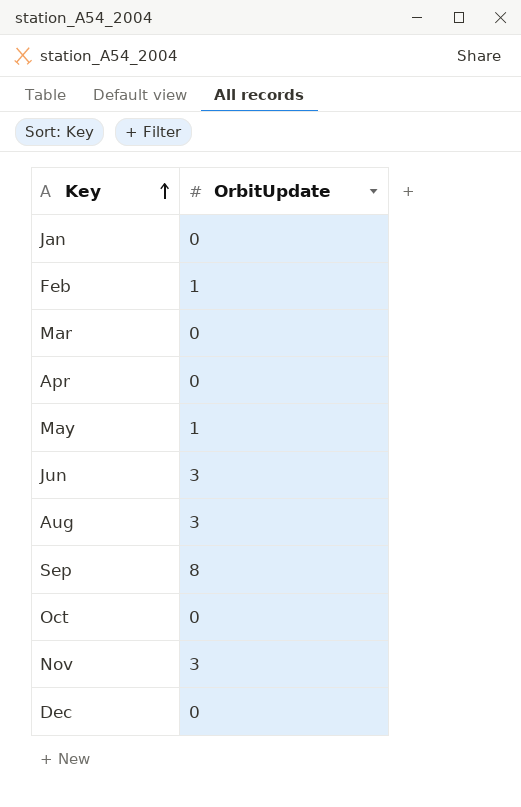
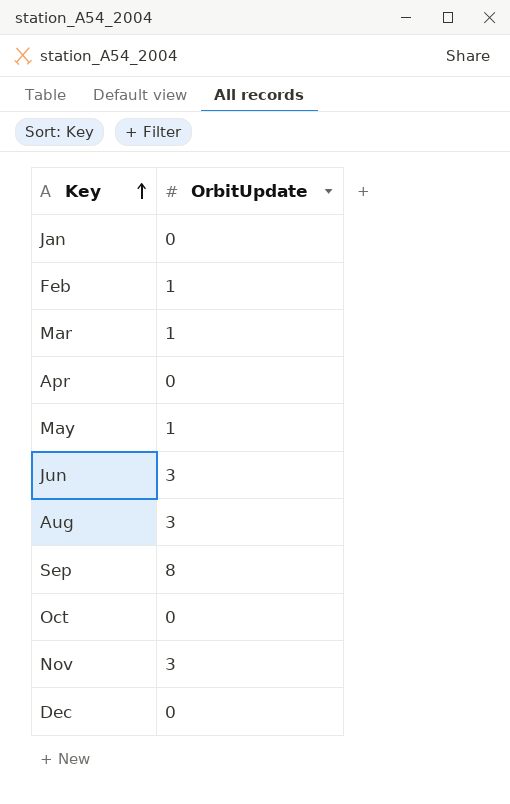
Mar | OrbitUpdate: 0 -> 1

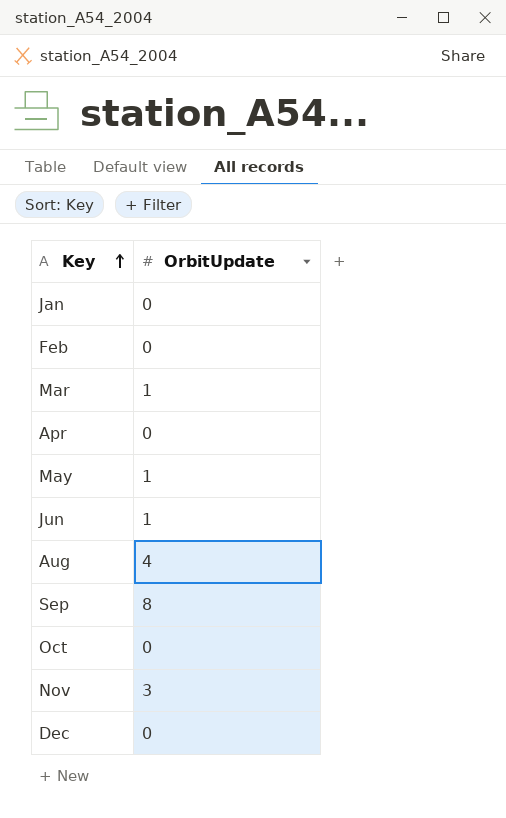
Feb | OrbitUpdate: 1 -> 0
Jun | OrbitUpdate: 3 -> 1
Aug | OrbitUpdate: 3 -> 4

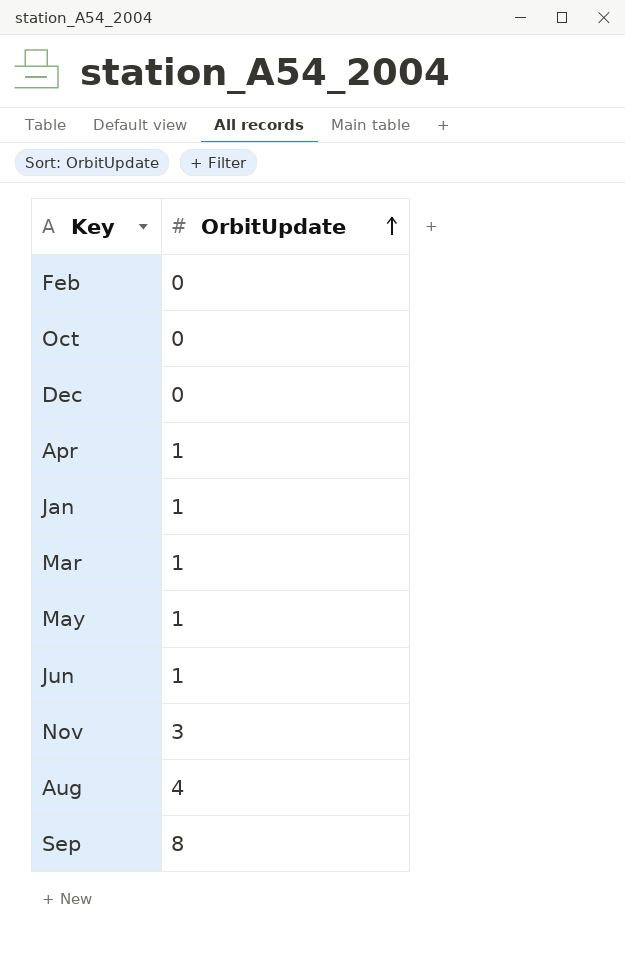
row order: Key ascending -> OrbitUpdate ascending
Apr | OrbitUpdate: 0 -> 1
Jan | OrbitUpdate: 0 -> 1

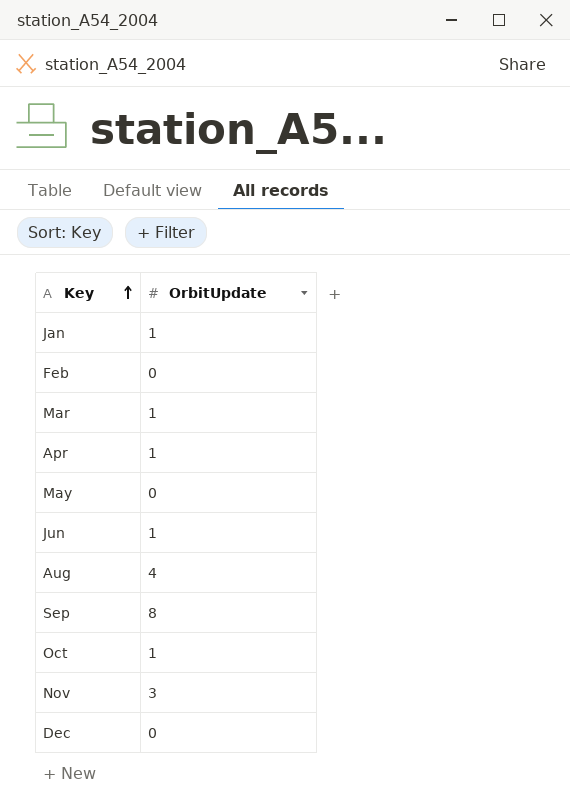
row order: OrbitUpdate ascending -> Key ascending
May | OrbitUpdate: 1 -> 0
Oct | OrbitUpdate: 0 -> 1

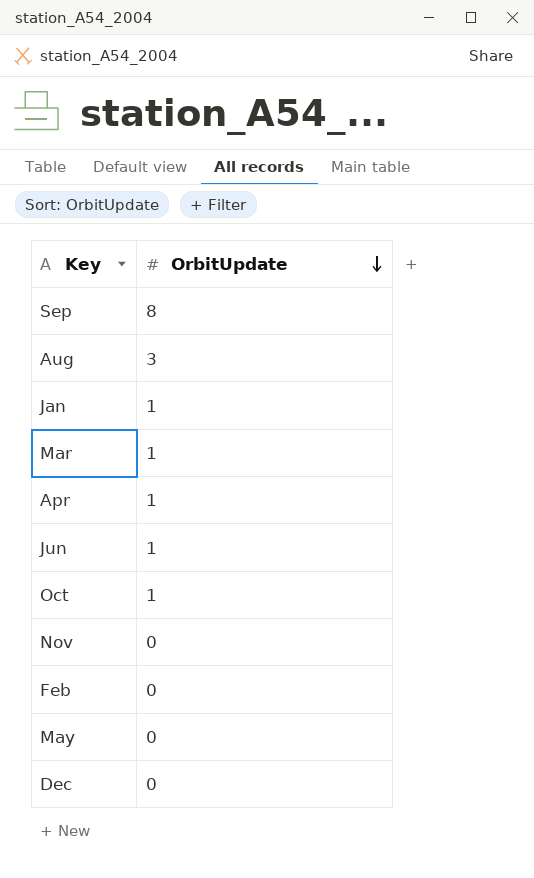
row order: Key ascending -> OrbitUpdate descending
Aug | OrbitUpdate: 4 -> 3
Nov | OrbitUpdate: 3 -> 0

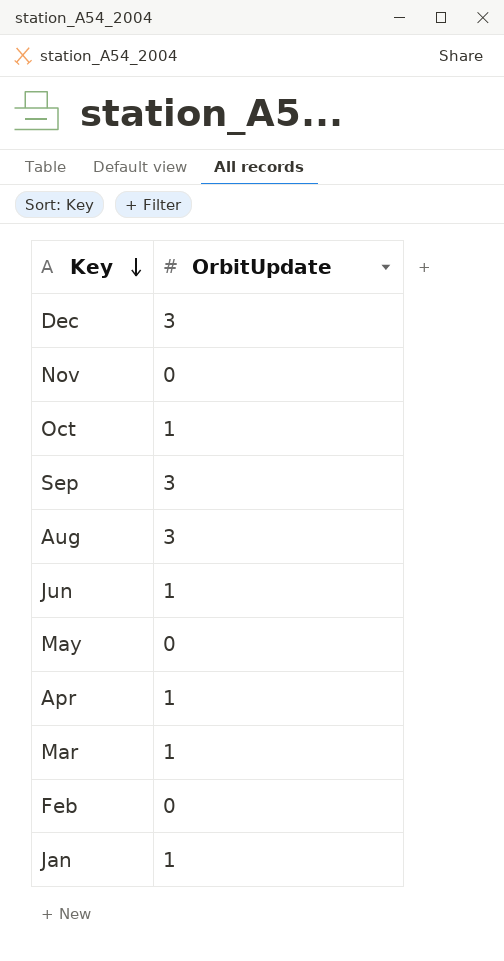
row order: OrbitUpdate descending -> Key descending
Dec | OrbitUpdate: 0 -> 3
Sep | OrbitUpdate: 8 -> 3

